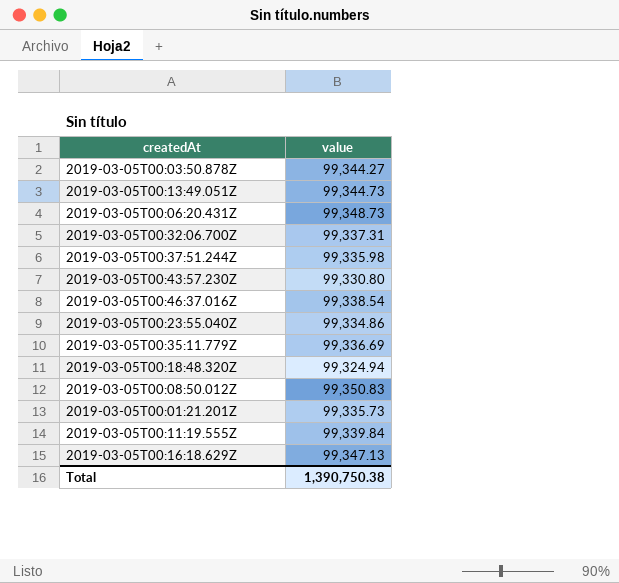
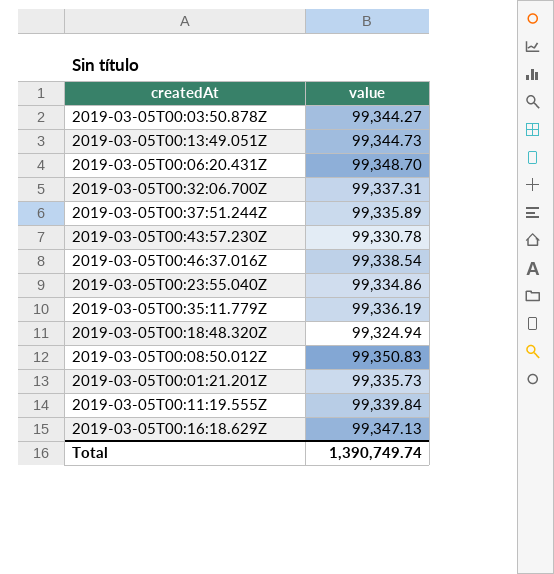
2019-03-05T00:06:20.431Z | value: 99,348.73 -> 99,348.70
2019-03-05T00:37:51.244Z | value: 99,335.98 -> 99,335.89
2019-03-05T00:43:57.230Z | value: 99,330.80 -> 99,330.78
2019-03-05T00:35:11.779Z | value: 99,336.69 -> 99,336.19
Total | value: 1,390,750.38 -> 1,390,749.74

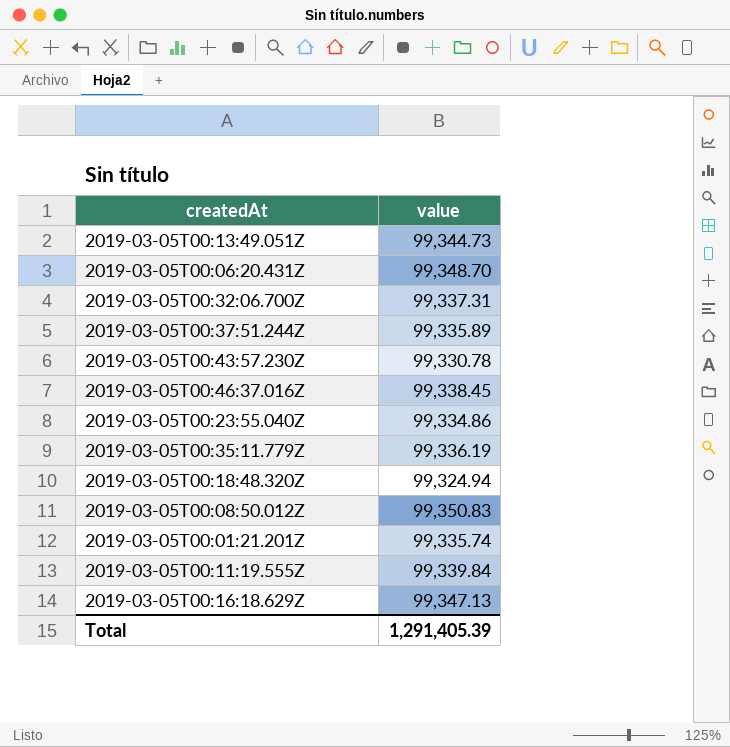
row 2019-03-05T00:03:50.878Z: 99,344.27 -> none
2019-03-05T00:46:37.016Z | value: 99,338.54 -> 99,338.45
2019-03-05T00:01:21.201Z | value: 99,335.73 -> 99,335.74
Total | value: 1,390,749.74 -> 1,291,405.39

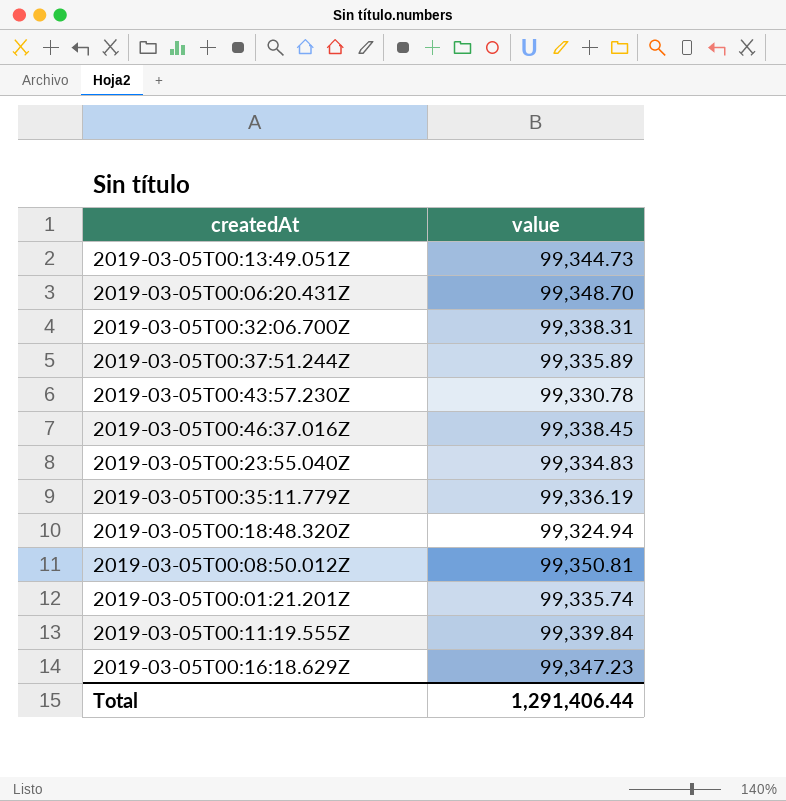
2019-03-05T00:32:06.700Z | value: 99,337.31 -> 99,338.31
2019-03-05T00:23:55.040Z | value: 99,334.86 -> 99,334.83
2019-03-05T00:08:50.012Z | value: 99,350.83 -> 99,350.81
2019-03-05T00:16:18.629Z | value: 99,347.13 -> 99,347.23
Total | value: 1,291,405.39 -> 1,291,406.44

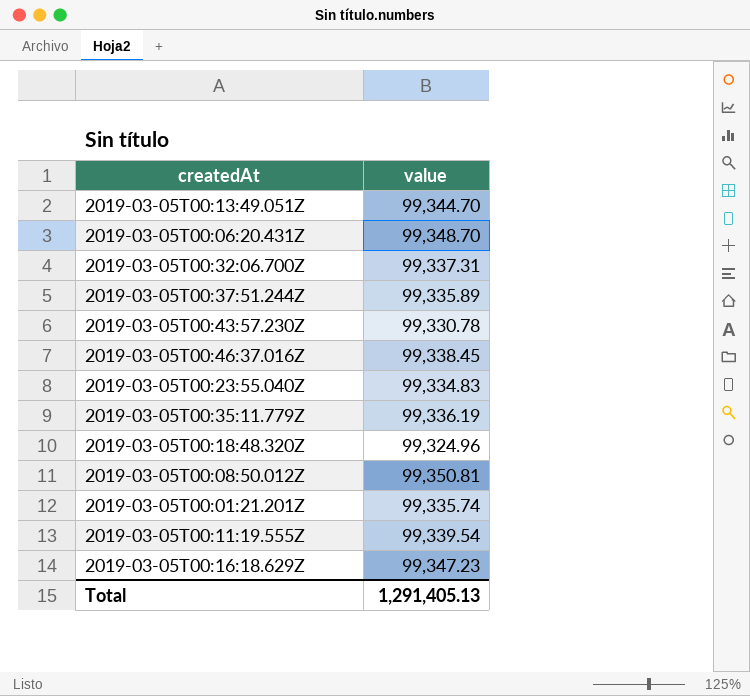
2019-03-05T00:13:49.051Z | value: 99,344.73 -> 99,344.70
2019-03-05T00:32:06.700Z | value: 99,338.31 -> 99,337.31
2019-03-05T00:18:48.320Z | value: 99,324.94 -> 99,324.96
2019-03-05T00:11:19.555Z | value: 99,339.84 -> 99,339.54
Total | value: 1,291,406.44 -> 1,291,405.13

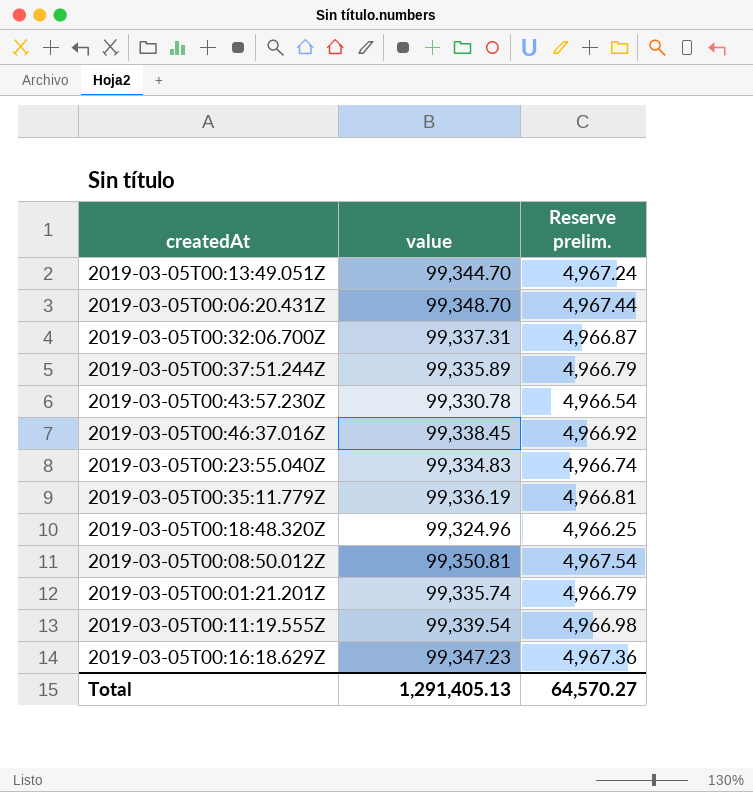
column Reserve prelim. | formula: none -> [value] * 0.05

